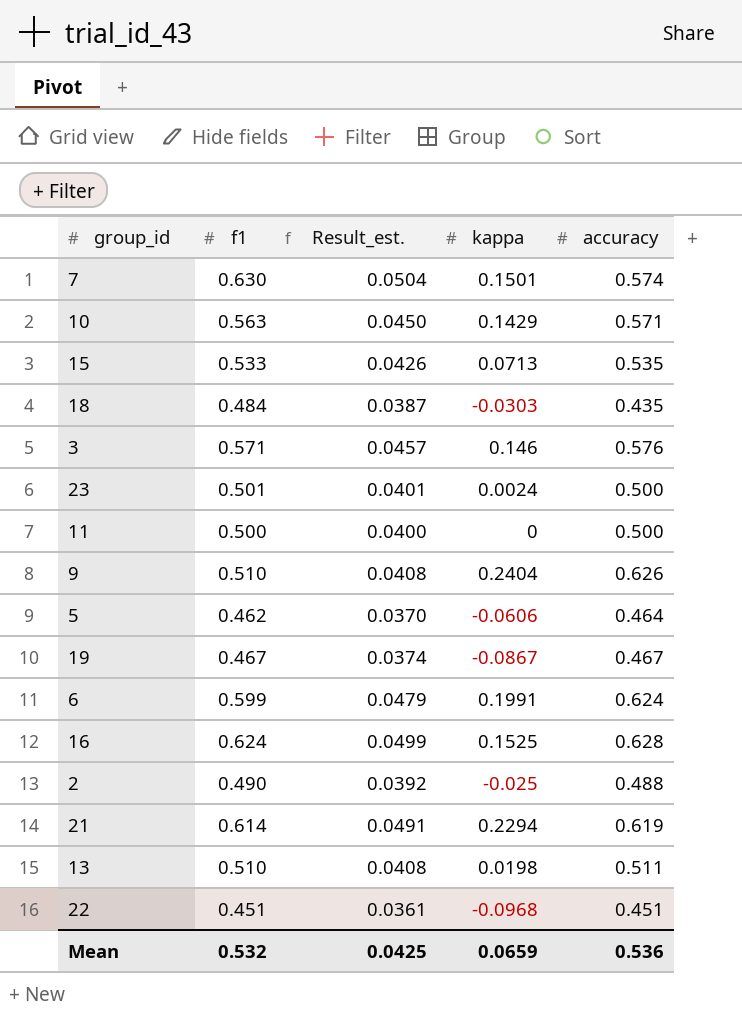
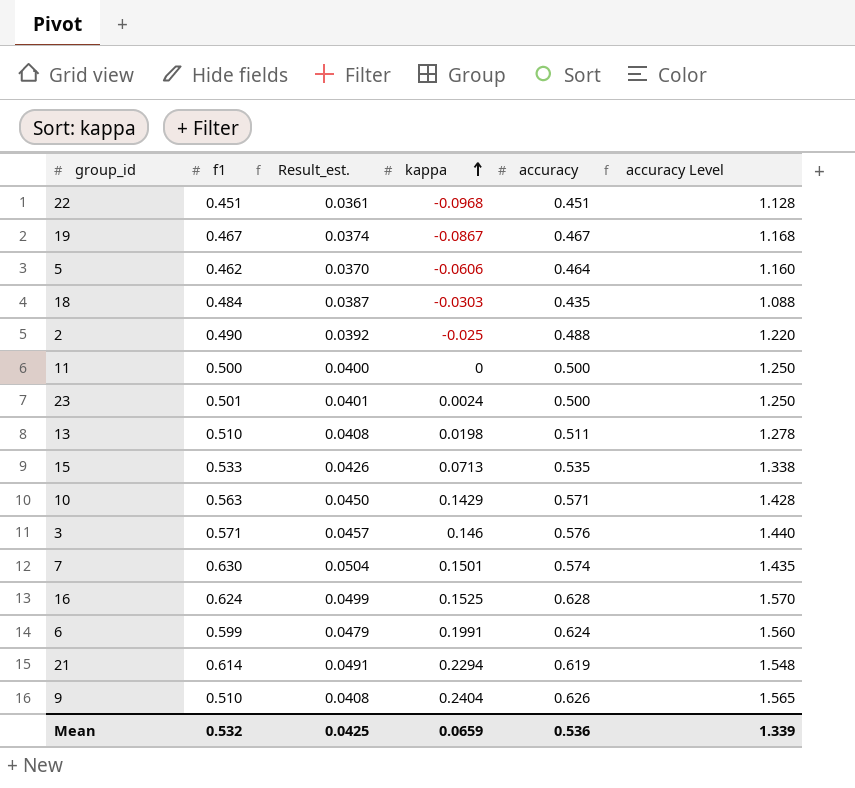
row order: none -> kappa ascending
column accuracy Level | formula: none -> [accuracy] * 2.5

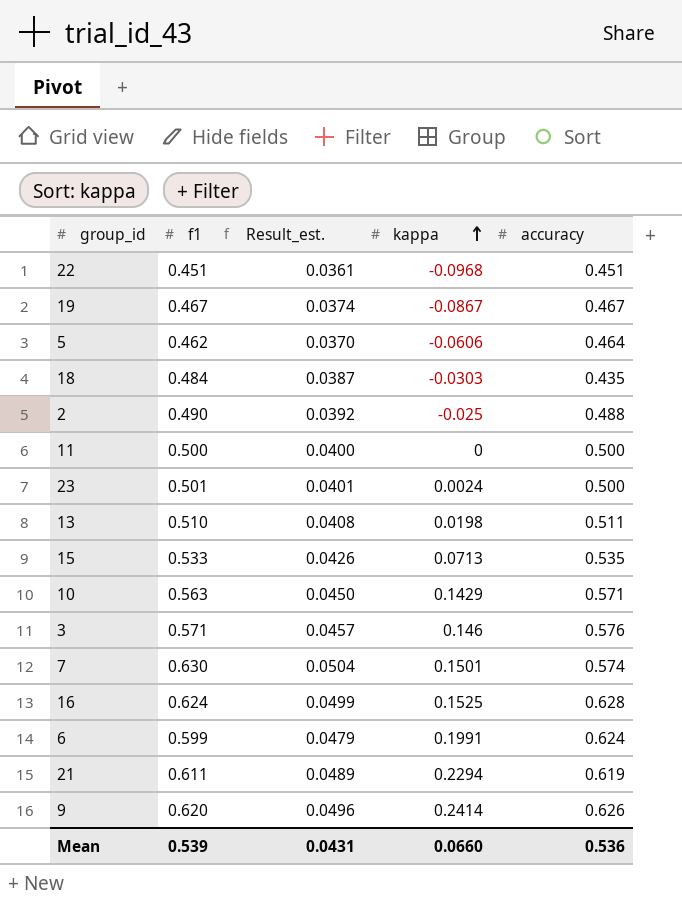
column accuracy Level | formula: [accuracy] * 2.5 -> none
21 | f1: 0.614 -> 0.611
21 | Result_est.: 0.0491 -> 0.0489
9 | f1: 0.510 -> 0.620
9 | Result_est.: 0.0408 -> 0.0496
9 | kappa: 0.2404 -> 0.2414
Mean | f1: 0.532 -> 0.539
Mean | Result_est.: 0.0425 -> 0.0431
Mean | kappa: 0.0659 -> 0.0660

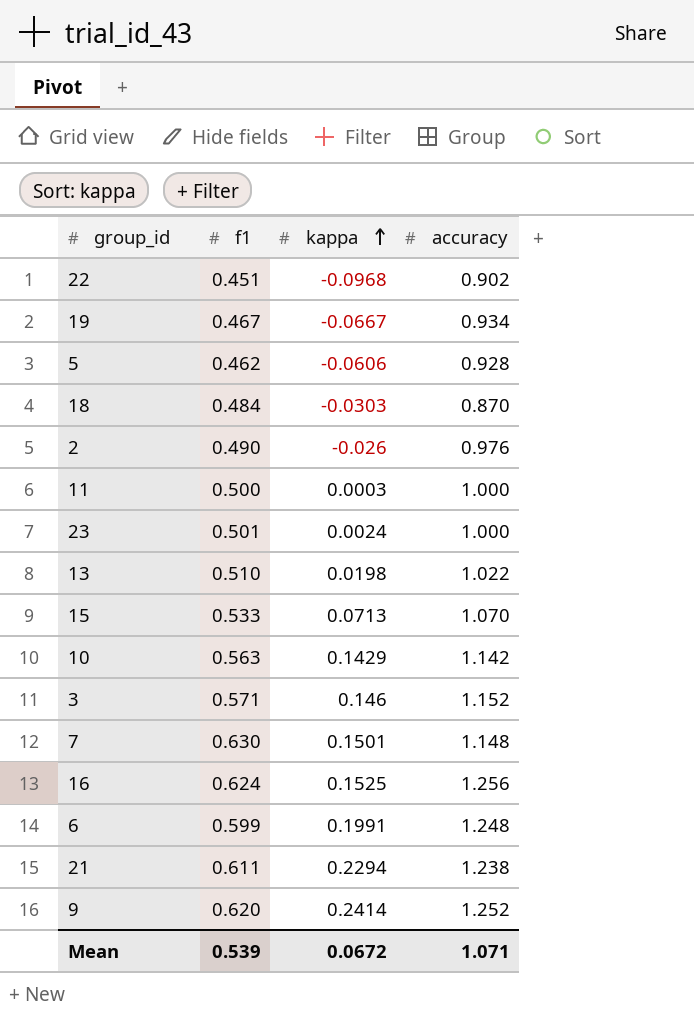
column Result_est. | formula: [f1] * 0.08 -> none
22 | accuracy: 0.451 -> 0.902
19 | kappa: -0.0867 -> -0.0667
19 | accuracy: 0.467 -> 0.934
5 | accuracy: 0.464 -> 0.928
18 | accuracy: 0.435 -> 0.870
2 | kappa: -0.025 -> -0.026
2 | accuracy: 0.488 -> 0.976
11 | kappa: 0 -> 0.0003
11 | accuracy: 0.500 -> 1.000
23 | accuracy: 0.500 -> 1.000
13 | accuracy: 0.511 -> 1.022
15 | accuracy: 0.535 -> 1.070
10 | accuracy: 0.571 -> 1.142
3 | accuracy: 0.576 -> 1.152
7 | accuracy: 0.574 -> 1.148
16 | accuracy: 0.628 -> 1.256
6 | accuracy: 0.624 -> 1.248
21 | accuracy: 0.619 -> 1.238
9 | accuracy: 0.626 -> 1.252
Mean | kappa: 0.0660 -> 0.0672
Mean | accuracy: 0.536 -> 1.071

